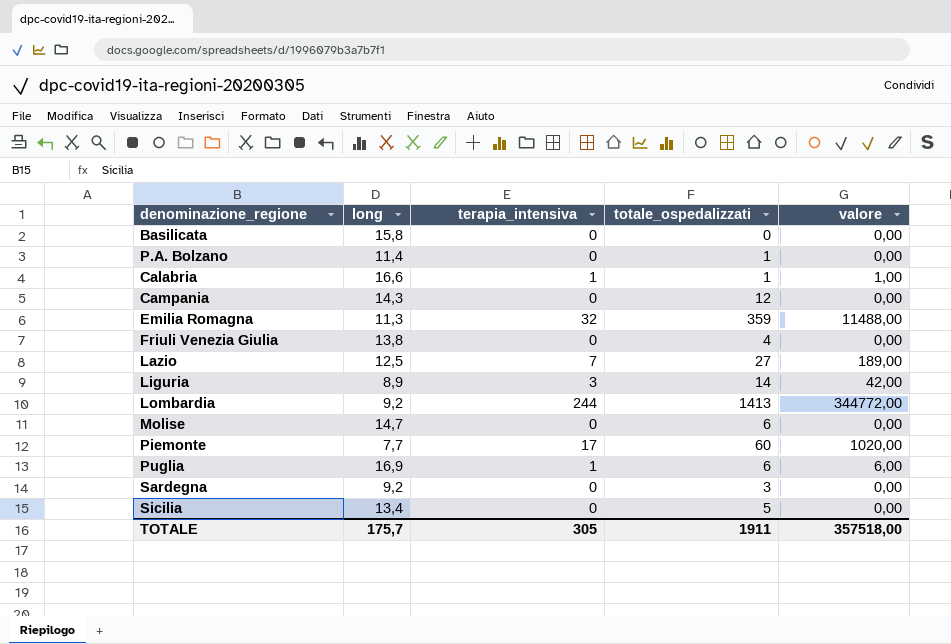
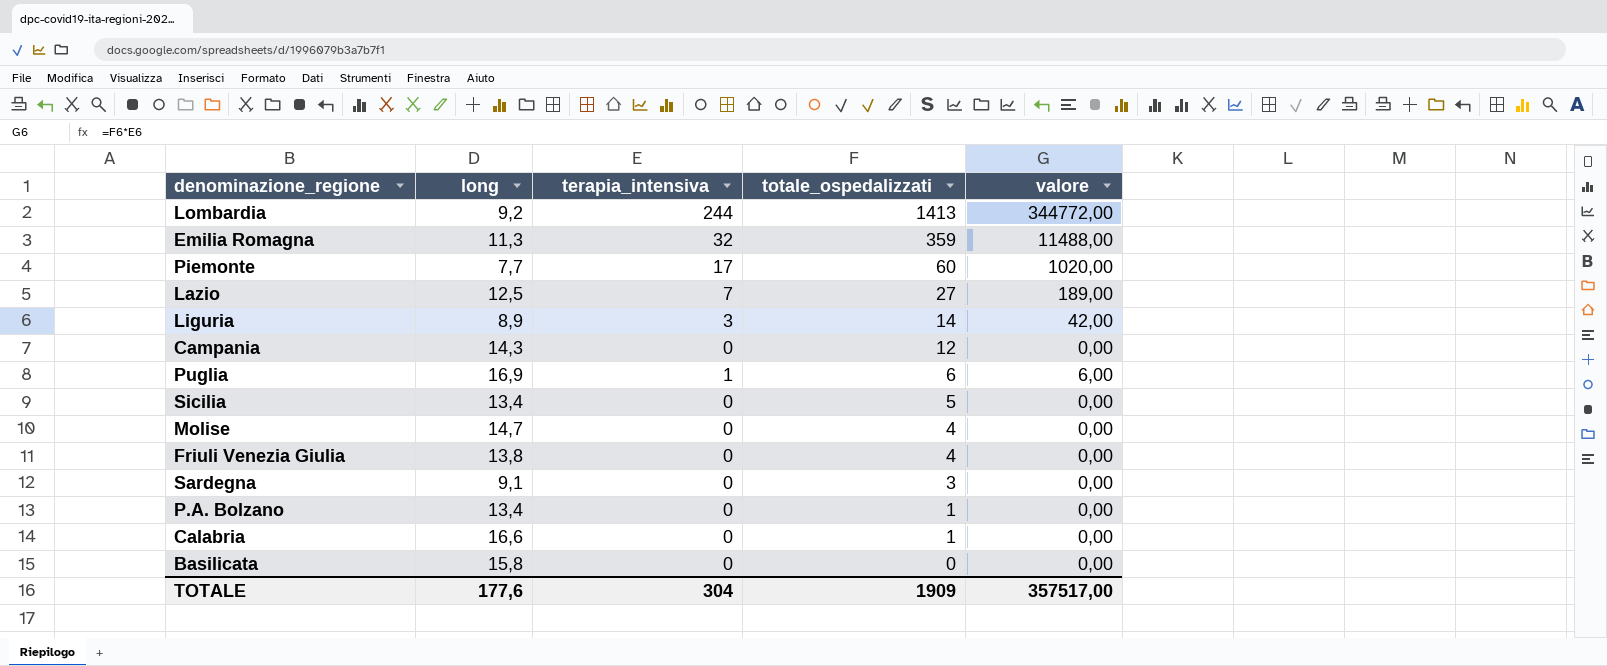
row order: none -> totale_ospedalizzati descending
Molise | totale_ospedalizzati: 6 -> 4
Sardegna | long: 9,2 -> 9,1
P.A. Bolzano | long: 11,4 -> 13,4
Calabria | terapia_intensiva: 1 -> 0
Calabria | valore: 1,00 -> 0,00
TOTALE | long: 175,7 -> 177,6
TOTALE | terapia_intensiva: 305 -> 304
TOTALE | totale_ospedalizzati: 1911 -> 1909
TOTALE | valore: 357518,00 -> 357517,00

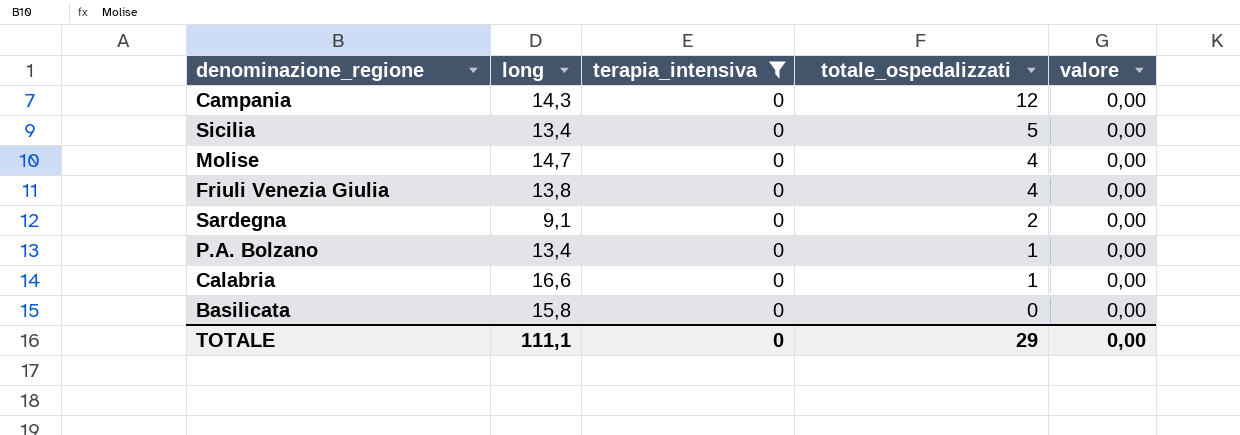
filter: none -> terapia_intensiva = 0
Sardegna | totale_ospedalizzati: 3 -> 2
TOTALE | long: 177,6 -> 111,1
TOTALE | terapia_intensiva: 304 -> 0
TOTALE | totale_ospedalizzati: 1909 -> 29
TOTALE | valore: 357517,00 -> 0,00

